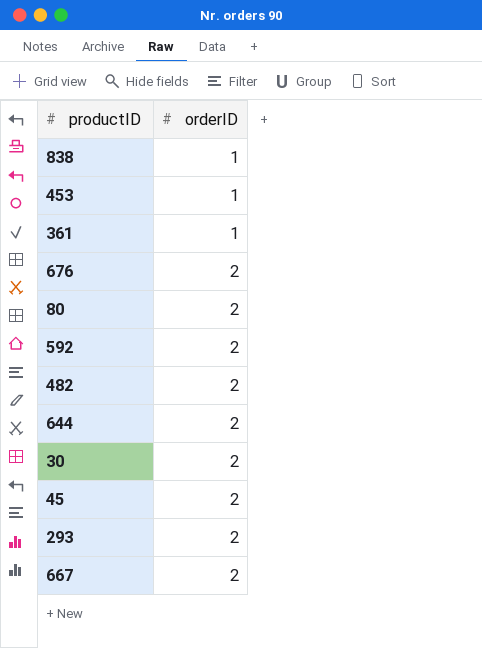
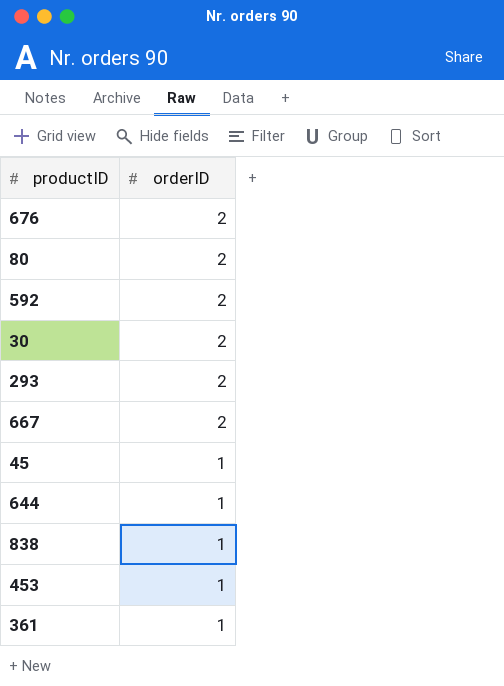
row order: orderID ascending -> orderID descending
row 482: 2 -> none
45 | orderID: 2 -> 1
644 | orderID: 2 -> 1

